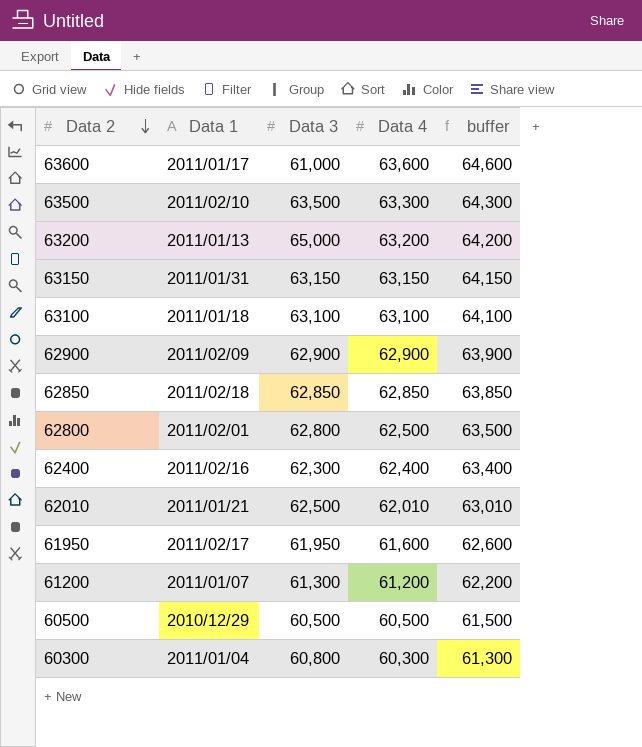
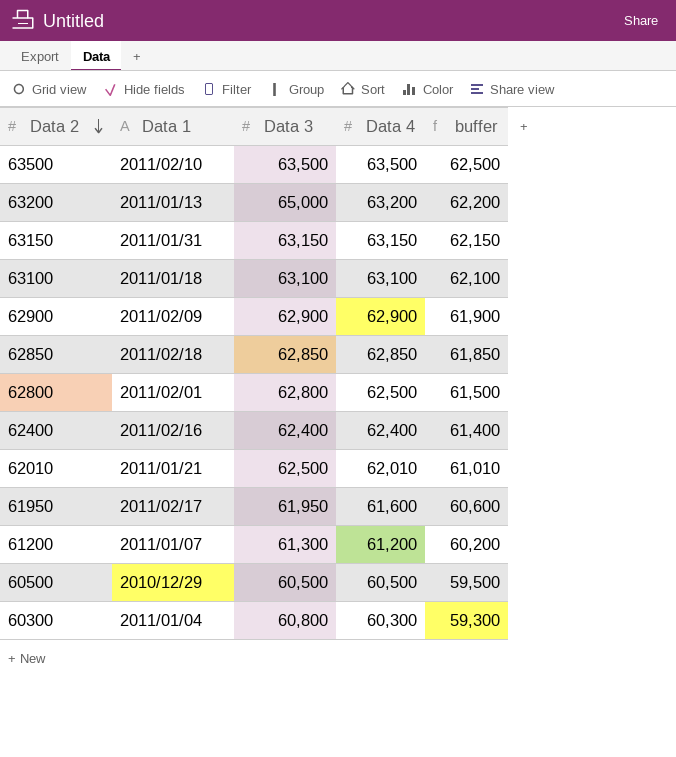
column buffer | formula: [Data 4] + 1000 -> [Data 4] - 1000
row 63600: 2011/01/17 | 61,000 | 63,600 | 64,600 -> none
63500 | Data 4: 63,300 -> 63,500
62400 | Data 3: 62,300 -> 62,400

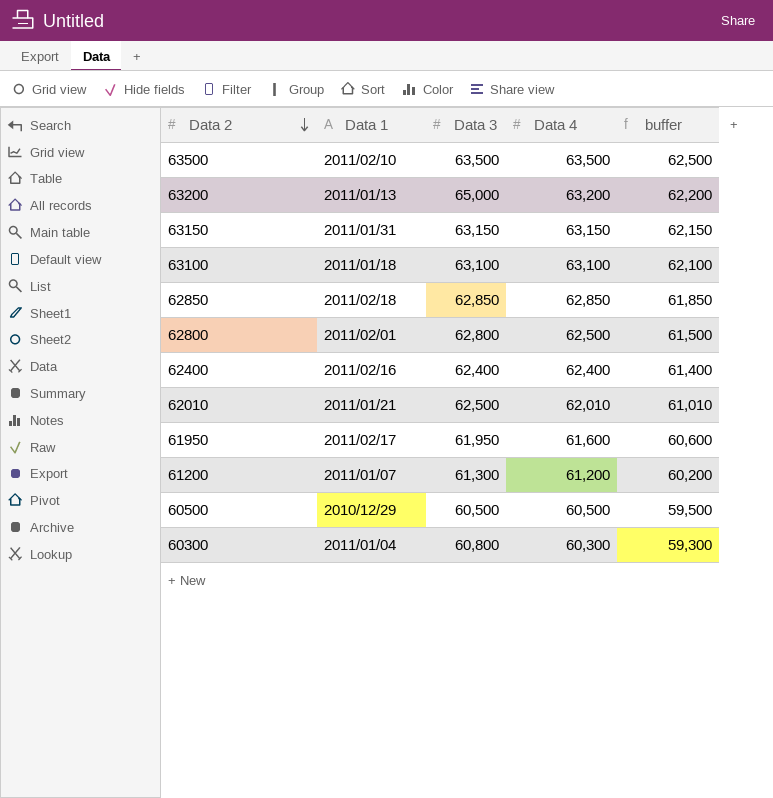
row 62900: 2011/02/09 | 62,900 | 62,900 | 61,900 -> none

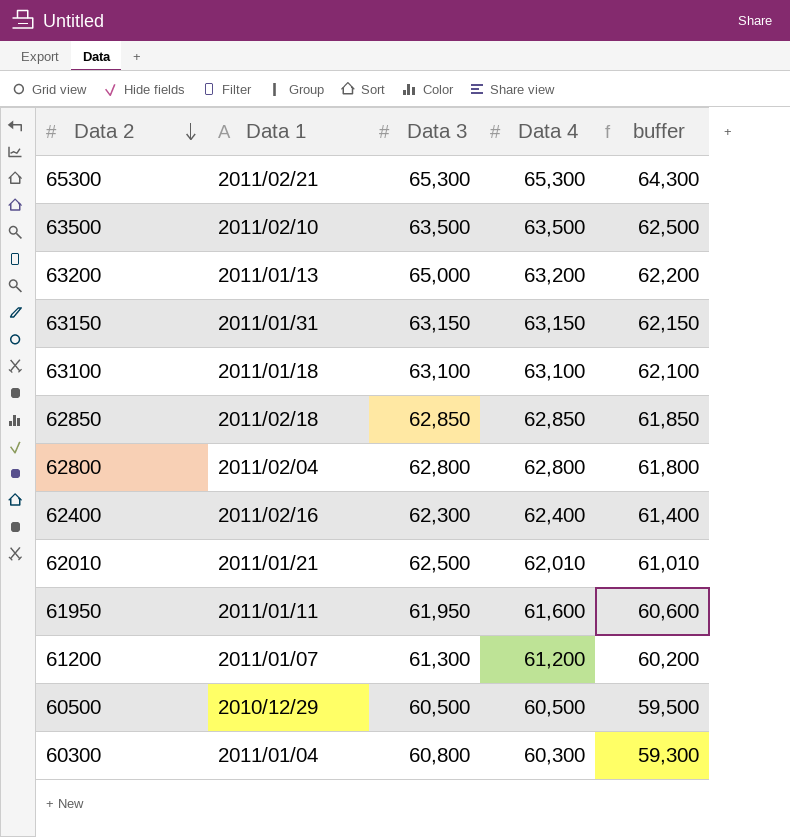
row 65300: none -> 2011/02/21 | 65,300 | 65,300 | 64,300
62800 | Data 1: 2011/02/01 -> 2011/02/04
62800 | Data 4: 62,500 -> 62,800
62800 | buffer: 61,500 -> 61,800
62400 | Data 3: 62,400 -> 62,300
61950 | Data 1: 2011/02/17 -> 2011/01/11

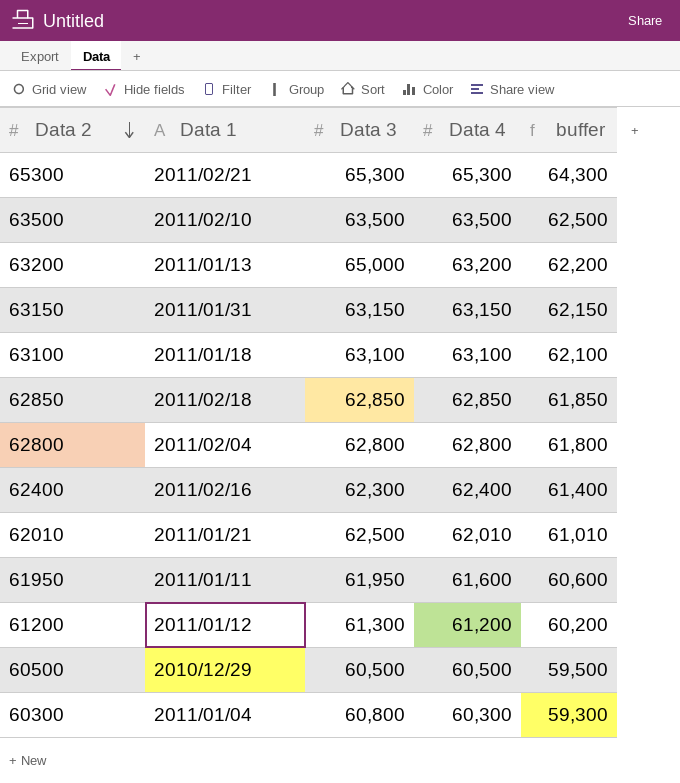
61200 | Data 1: 2011/01/07 -> 2011/01/12

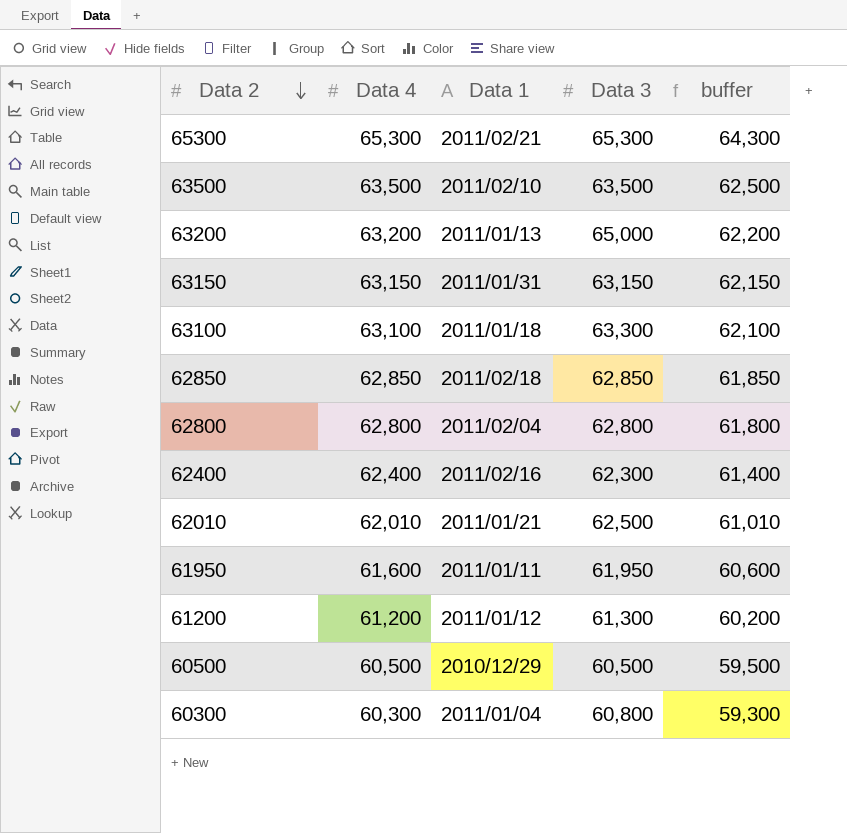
column Data 4 | position: 4 -> 2
63100 | Data 3: 63,100 -> 63,300

